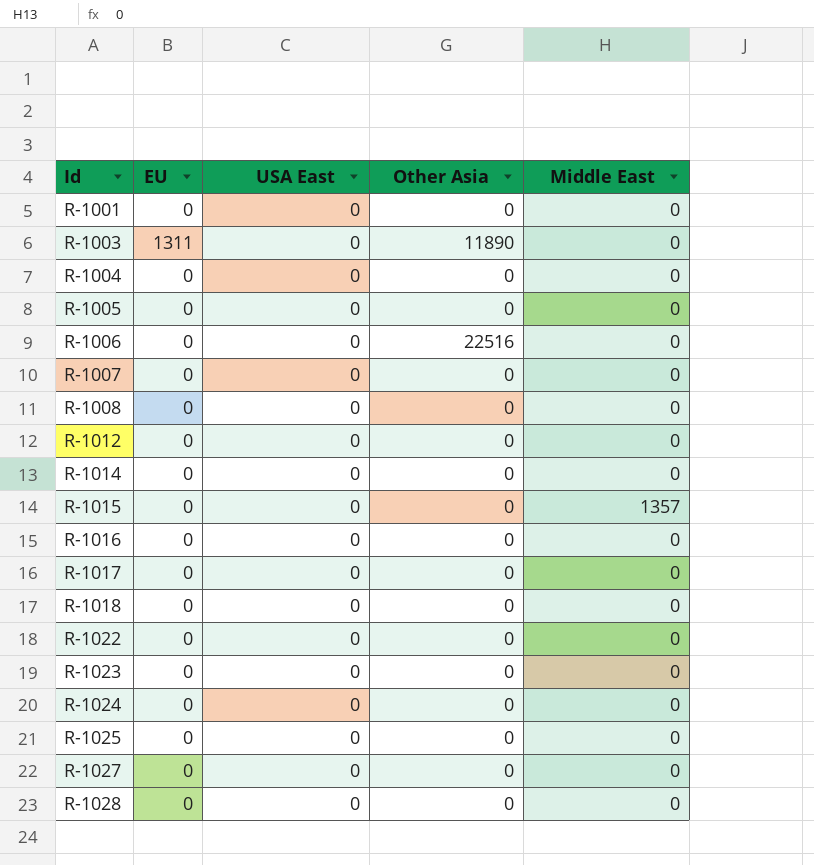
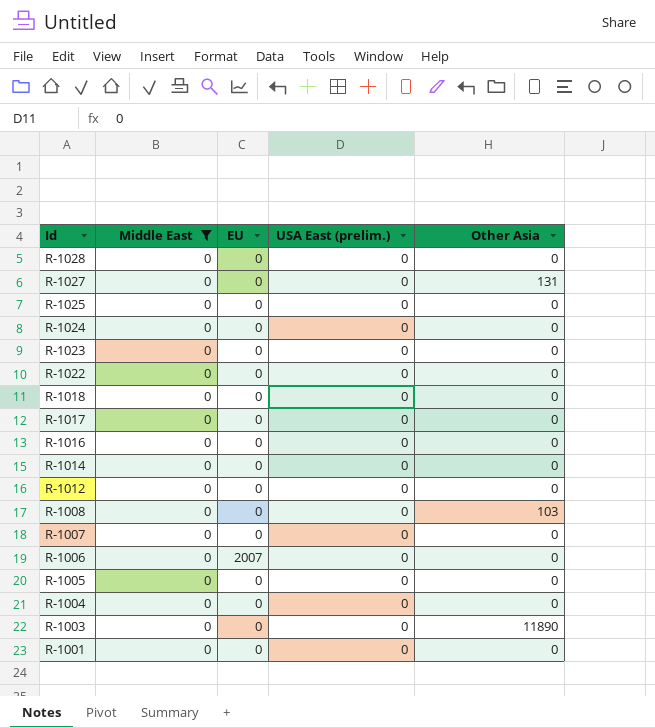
filter: none -> Middle East = 0
row order: Id ascending -> Id descending
column Middle East | position: 5 -> 2
column name: USA East -> USA East (prelim.)
R-1027 | Other Asia: 0 -> 131
R-1008 | Other Asia: 0 -> 103
R-1006 | EU: 0 -> 2007
R-1006 | Other Asia: 22516 -> 0
R-1003 | EU: 1311 -> 0

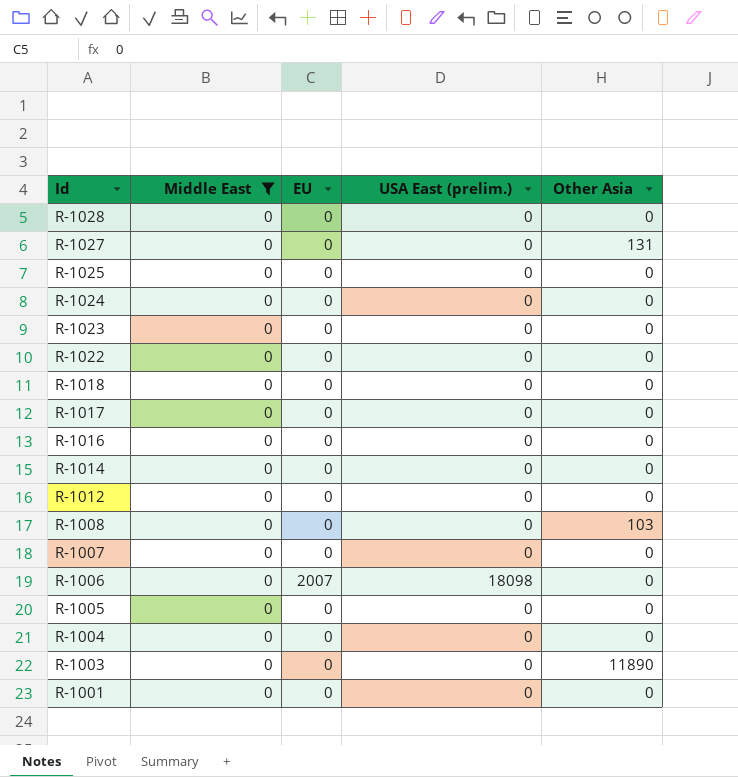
R-1006 | USA East (prelim.): 0 -> 18098

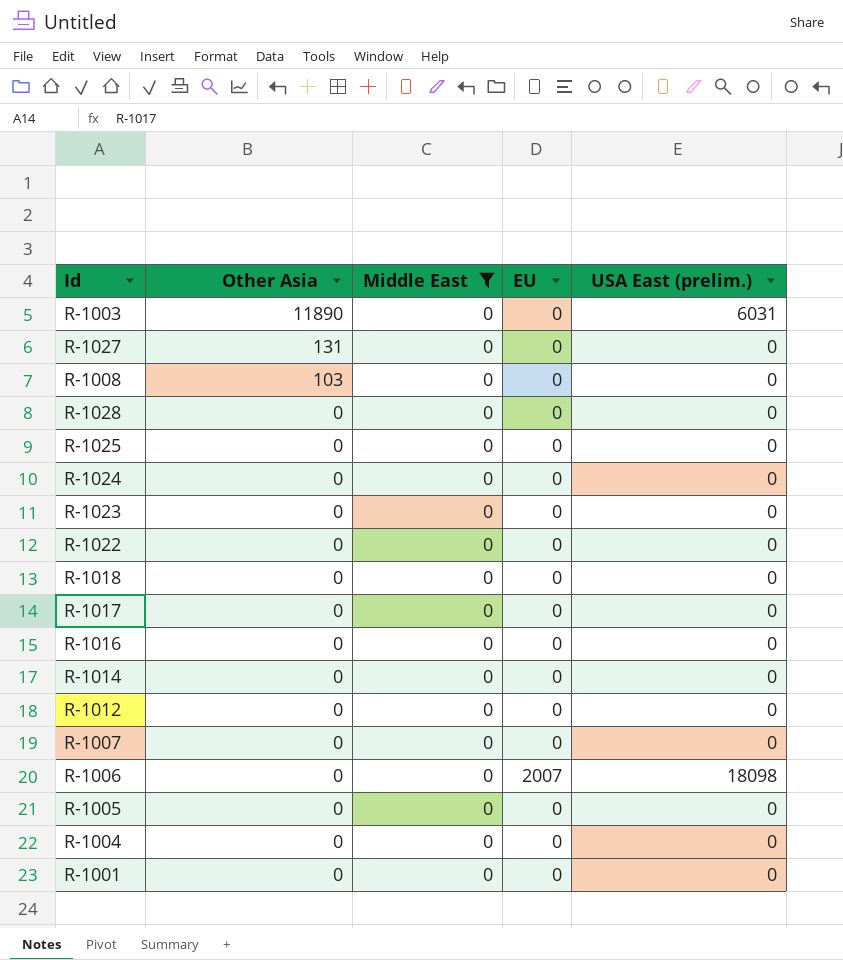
row order: Id descending -> Other Asia descending
column Other Asia | position: 5 -> 2
R-1003 | USA East (prelim.): 0 -> 6031

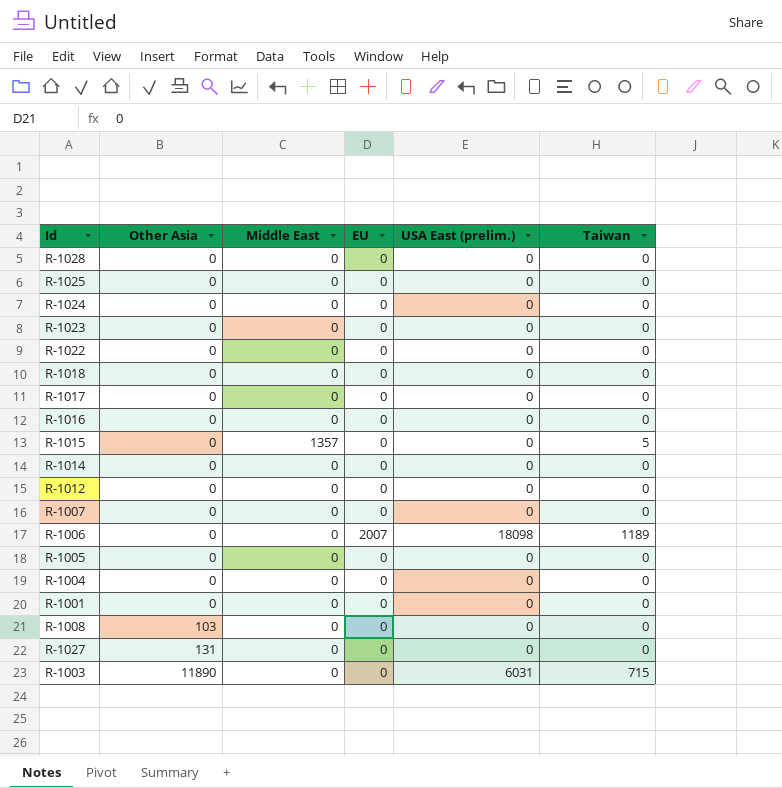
filter: Middle East = 0 -> none
row order: Other Asia descending -> Other Asia ascending
column Taiwan | position: none -> 6

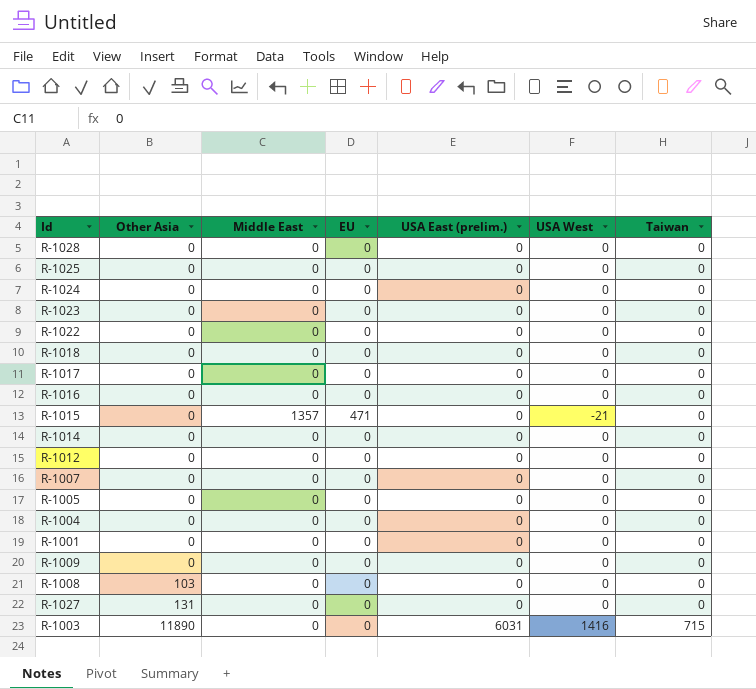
column USA West | position: none -> 6
row R-1006: 0 | 0 | 2007 | 18098 | 1189 -> none
R-1015 | EU: 0 -> 471
R-1015 | Taiwan: 5 -> 0
row R-1009: none -> 0 | 0 | 0 | 0 | 0 | 0

